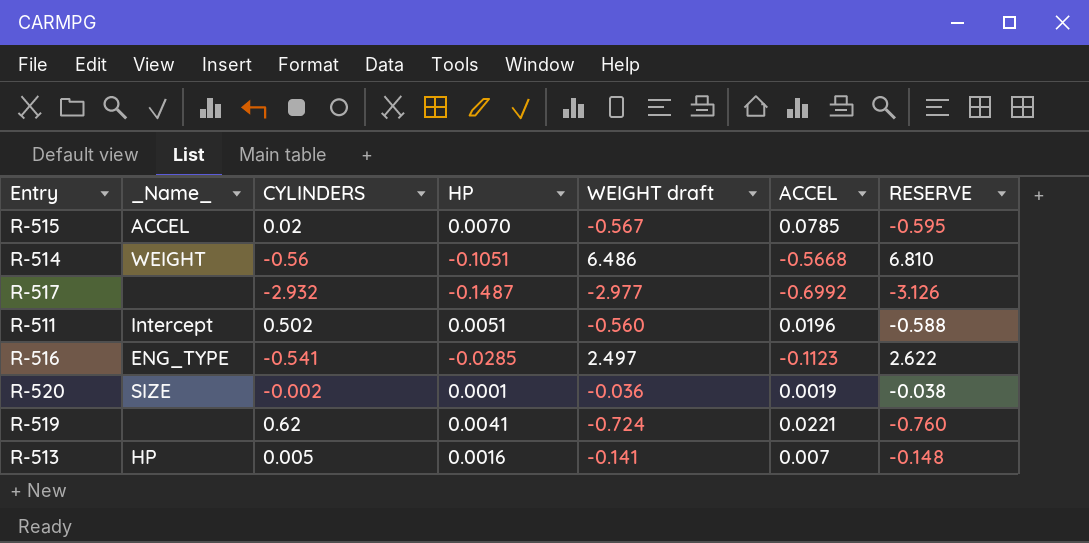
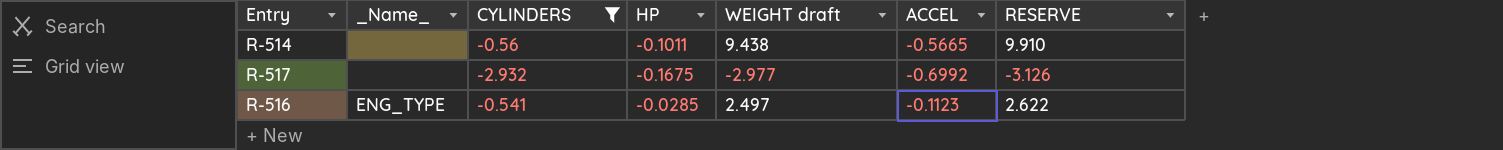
filter: none -> CYLINDERS <= -0.541
R-514 | _Name_: WEIGHT -> none
R-514 | HP: -0.1051 -> -0.1011
R-514 | WEIGHT draft: 6.486 -> 9.438
R-514 | ACCEL: -0.5668 -> -0.5665
R-514 | RESERVE: 6.810 -> 9.910
R-517 | HP: -0.1487 -> -0.1675

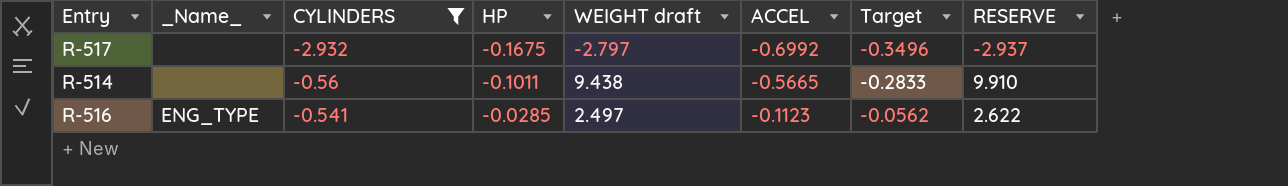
row order: none -> CYLINDERS ascending
column Target | formula: none -> [ACCEL] * 0.5
R-517 | WEIGHT draft: -2.977 -> -2.797
R-517 | RESERVE: -3.126 -> -2.937

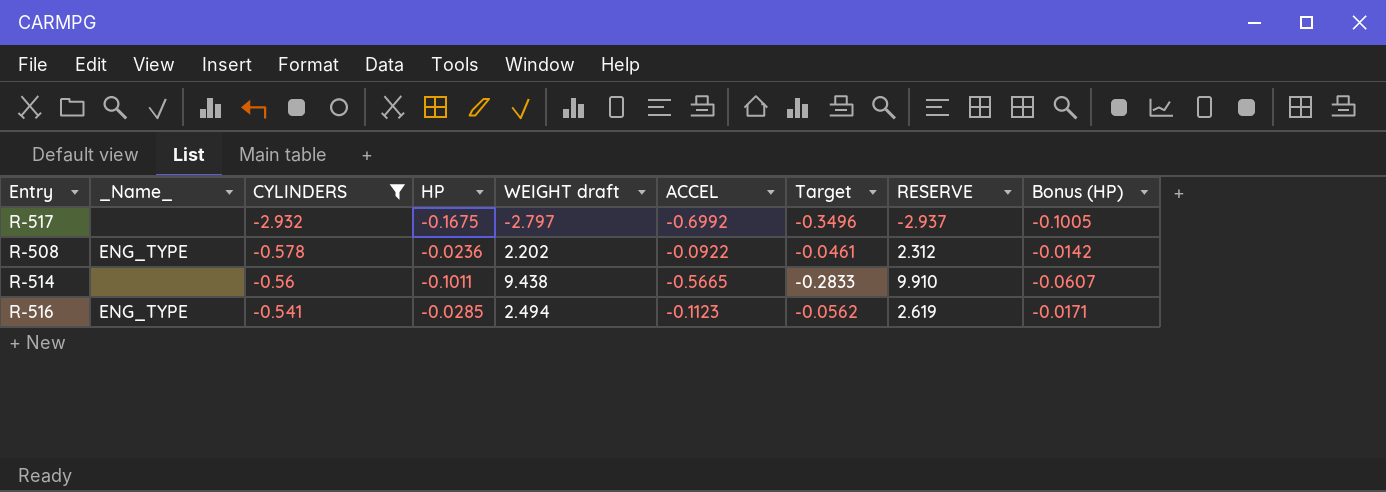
column Bonus (HP) | formula: none -> [HP] * 0.6
row R-508: none -> ENG_TYPE | -0.578 | -0.0236 | 2.202 | -0.0922 | -0.0461 | 2.312 | -0.0142
R-516 | WEIGHT draft: 2.497 -> 2.494
R-516 | RESERVE: 2.622 -> 2.619

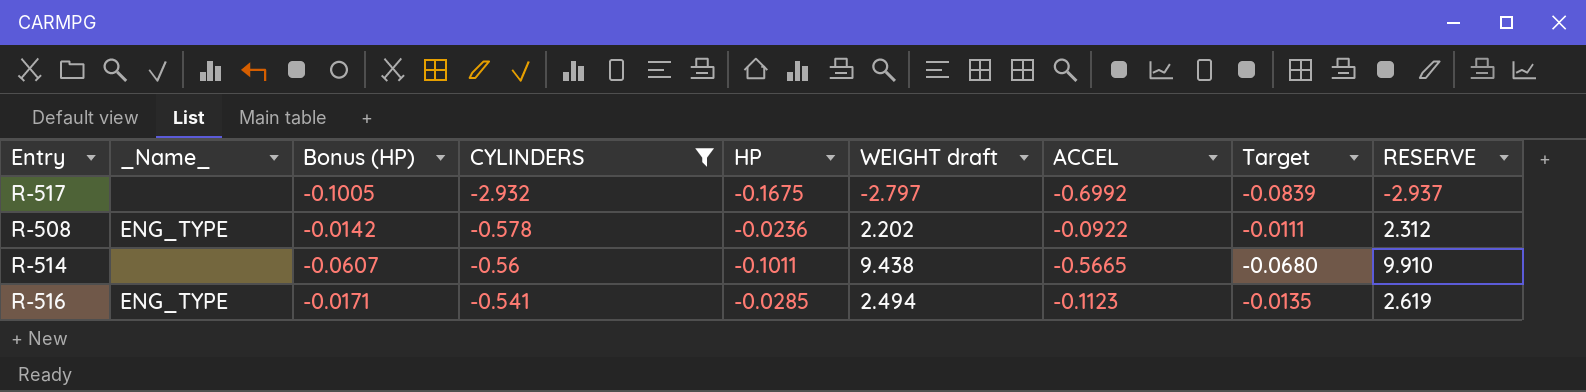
column Bonus (HP) | position: 9 -> 3
column Target | formula: [ACCEL] * 0.5 -> [ACCEL] * 0.12

